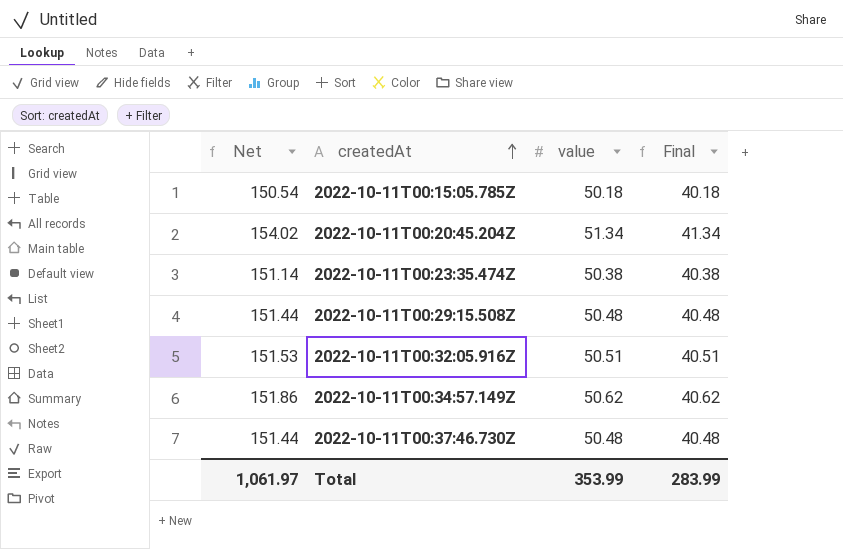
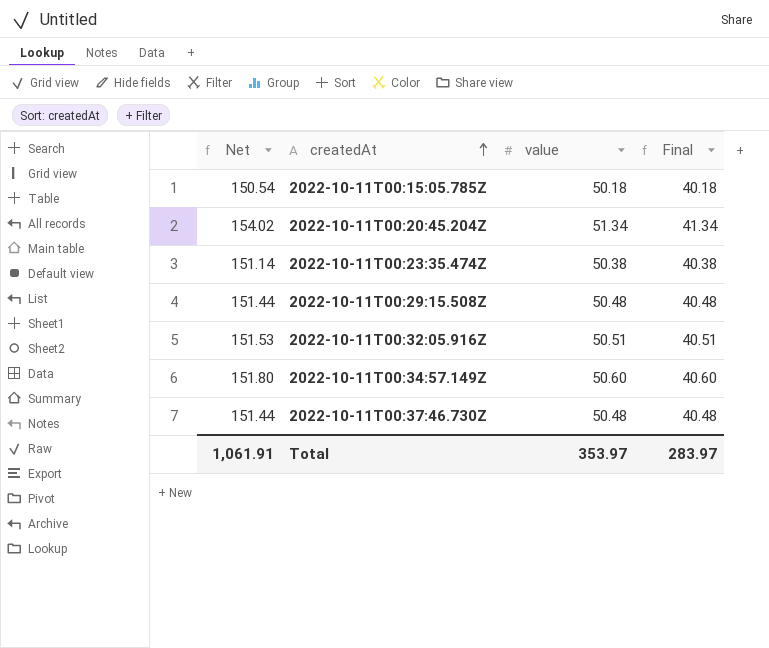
2022-10-11T00:34:57.149Z | Net: 151.86 -> 151.80
2022-10-11T00:34:57.149Z | value: 50.62 -> 50.60
2022-10-11T00:34:57.149Z | Final: 40.62 -> 40.60
Total | Net: 1,061.97 -> 1,061.91
Total | value: 353.99 -> 353.97
Total | Final: 283.99 -> 283.97

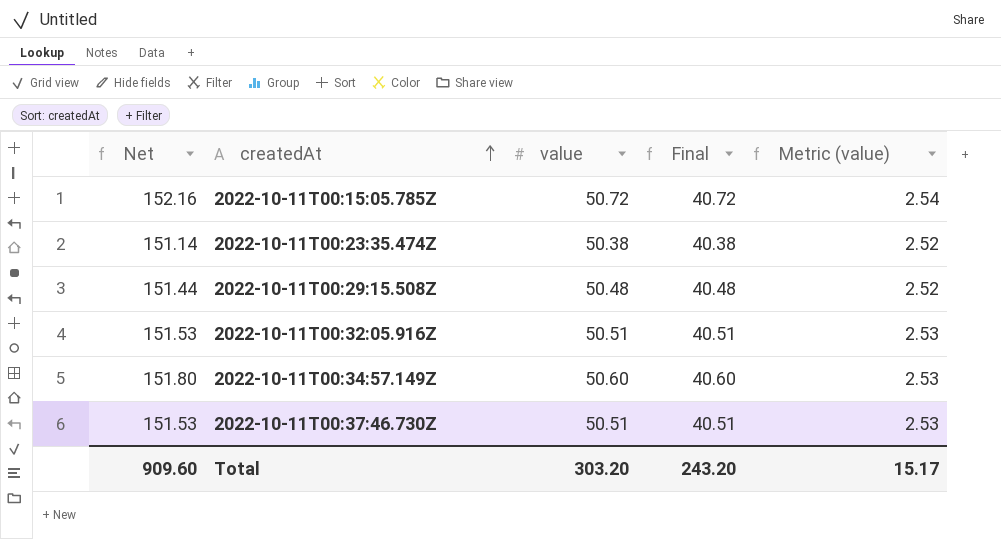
column Metric (value) | formula: none -> [value] * 0.05
row 2022-10-11T00:20:45.204Z: 154.02 | 51.34 | 41.34 -> none
2022-10-11T00:15:05.785Z | Net: 150.54 -> 152.16
2022-10-11T00:15:05.785Z | value: 50.18 -> 50.72
2022-10-11T00:15:05.785Z | Final: 40.18 -> 40.72
2022-10-11T00:37:46.730Z | Net: 151.44 -> 151.53
2022-10-11T00:37:46.730Z | value: 50.48 -> 50.51
2022-10-11T00:37:46.730Z | Final: 40.48 -> 40.51
Total | Net: 1,061.91 -> 909.60
Total | value: 353.97 -> 303.20
Total | Final: 283.97 -> 243.20

